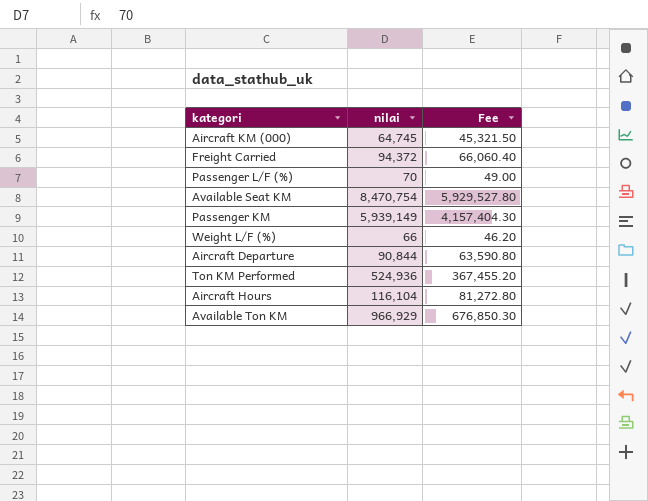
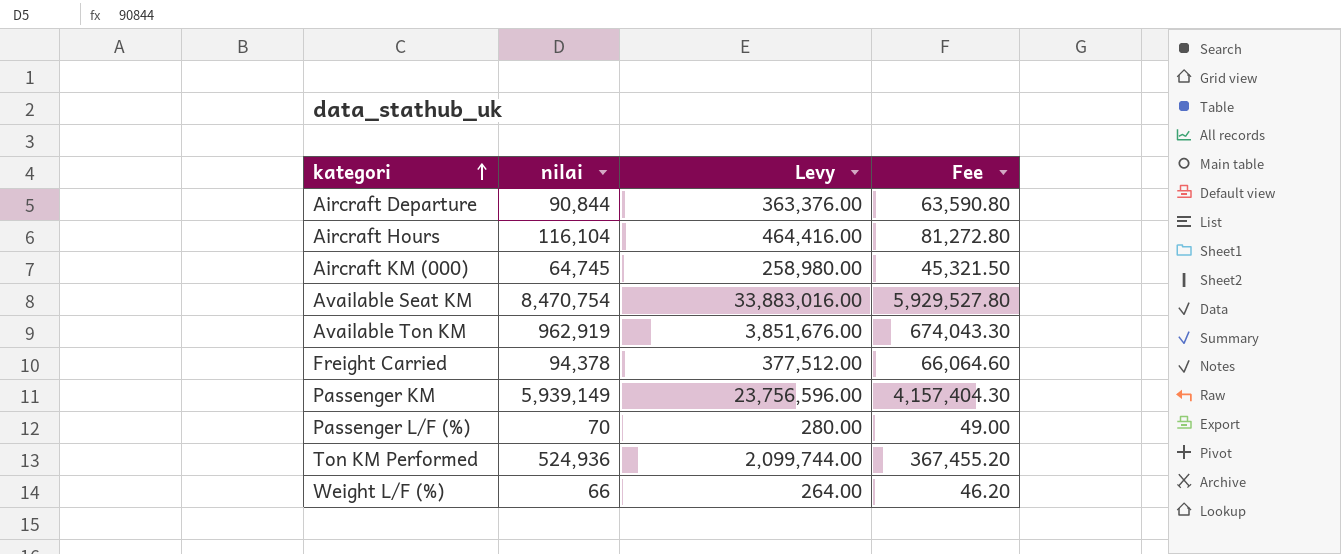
row order: none -> kategori ascending
column Levy | formula: none -> [nilai] * 4
Available Ton KM | nilai: 966,929 -> 962,919
Available Ton KM | Fee: 676,850.30 -> 674,043.30
Freight Carried | nilai: 94,372 -> 94,378
Freight Carried | Fee: 66,060.40 -> 66,064.60

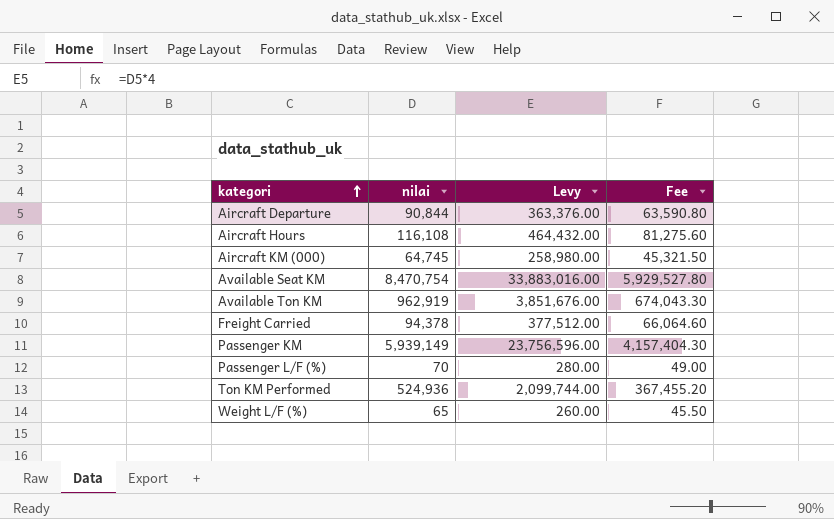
Aircraft Hours | nilai: 116,104 -> 116,108
Aircraft Hours | Levy: 464,416.00 -> 464,432.00
Aircraft Hours | Fee: 81,272.80 -> 81,275.60
Weight L/F (%) | nilai: 66 -> 65
Weight L/F (%) | Levy: 264.00 -> 260.00
Weight L/F (%) | Fee: 46.20 -> 45.50

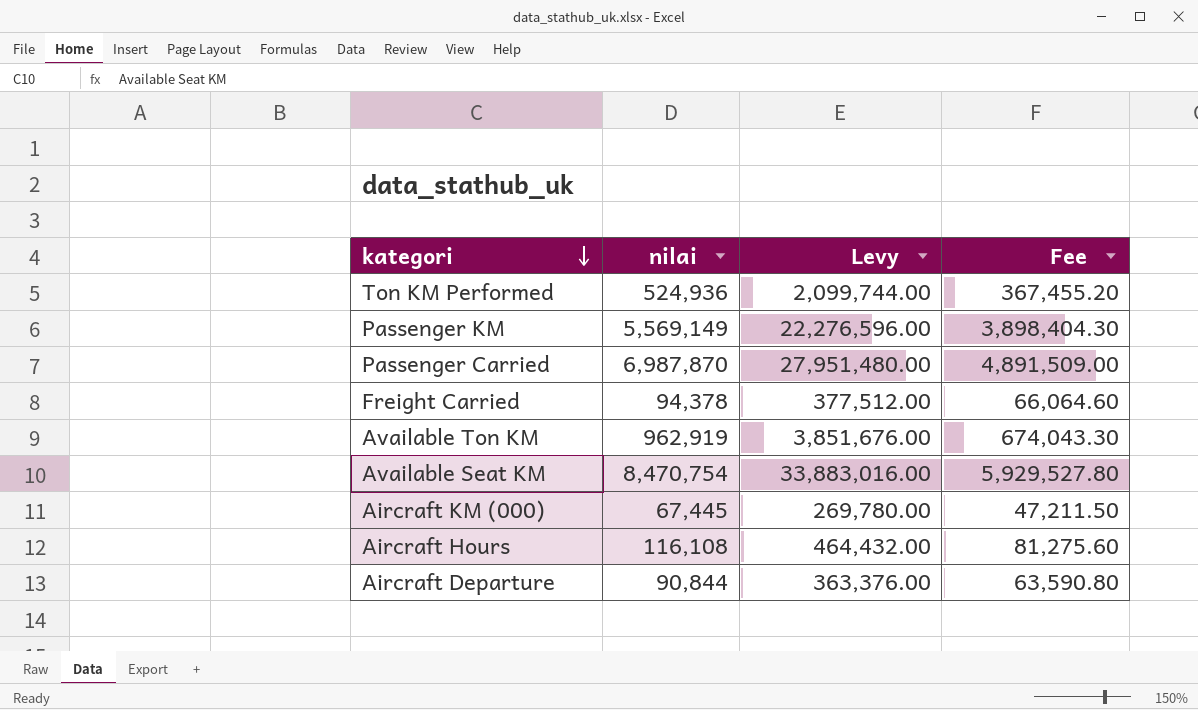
row order: kategori ascending -> kategori descending
row Passenger L/F (%): 70 | 280.00 | 49.00 -> none
row Weight L/F (%): 65 | 260.00 | 45.50 -> none
Passenger KM | nilai: 5,939,149 -> 5,569,149
Passenger KM | Levy: 23,756,596.00 -> 22,276,596.00
Passenger KM | Fee: 4,157,404.30 -> 3,898,404.30
row Passenger Carried: none -> 6,987,870 | 27,951,480.00 | 4,891,509.00
Aircraft KM (000) | nilai: 64,745 -> 67,445
Aircraft KM (000) | Levy: 258,980.00 -> 269,780.00
Aircraft KM (000) | Fee: 45,321.50 -> 47,211.50

